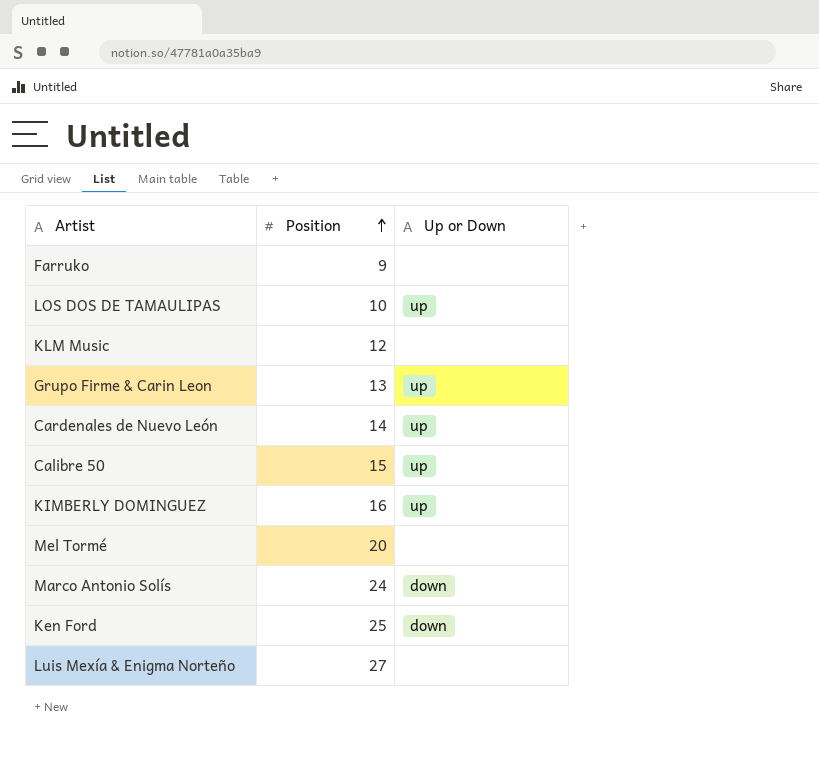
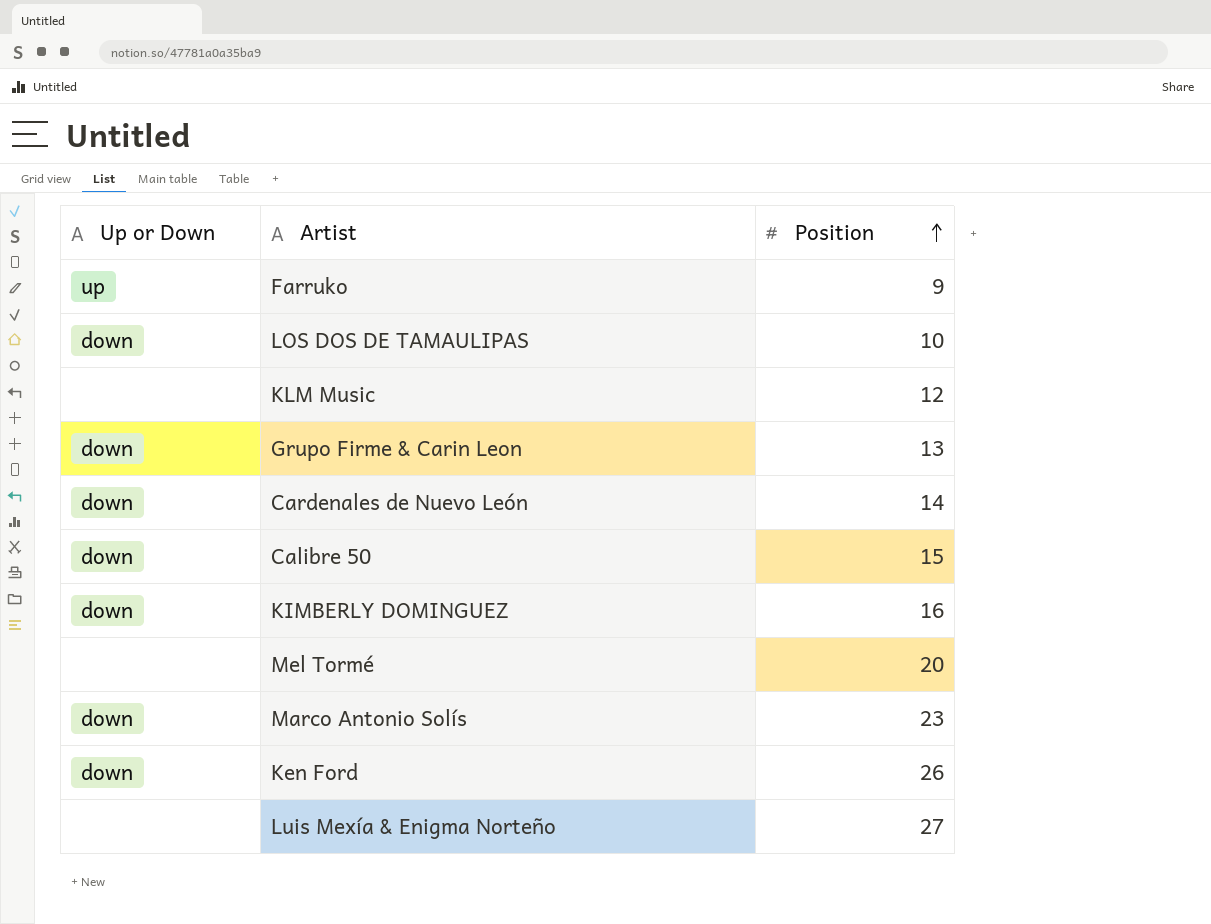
column Up or Down | position: 3 -> 1
Farruko | Up or Down: none -> up
LOS DOS DE TAMAULIPAS | Up or Down: up -> down
Grupo Firme & Carin Leon | Up or Down: up -> down
Cardenales de Nuevo León | Up or Down: up -> down
Calibre 50 | Up or Down: up -> down
KIMBERLY DOMINGUEZ | Up or Down: up -> down
Marco Antonio Solís | Position: 24 -> 23
Ken Ford | Position: 25 -> 26

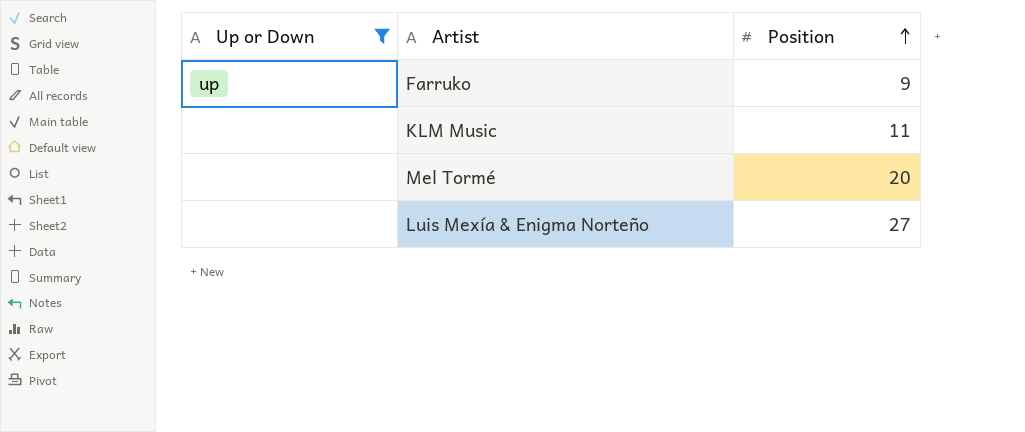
filter: none -> Up or Down != down
KLM Music | Position: 12 -> 11

